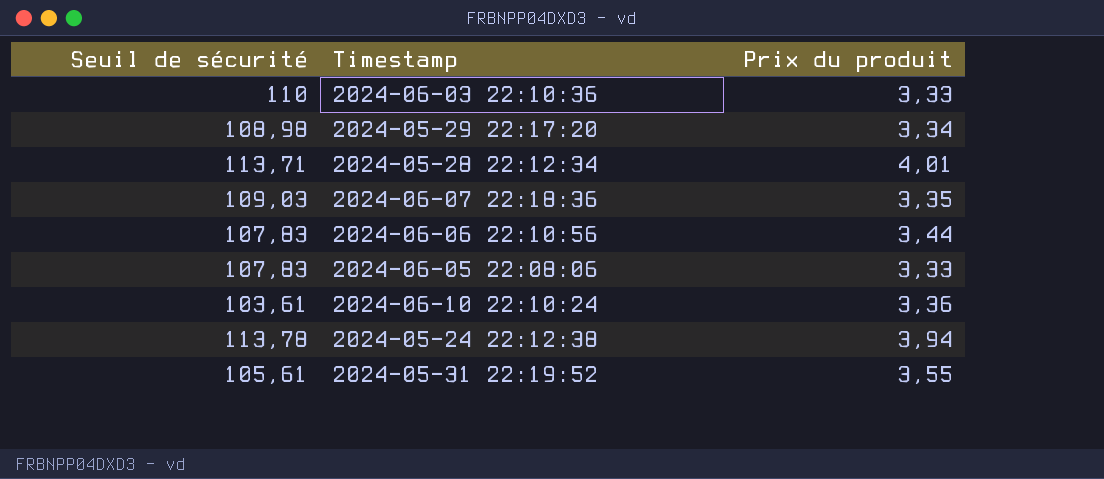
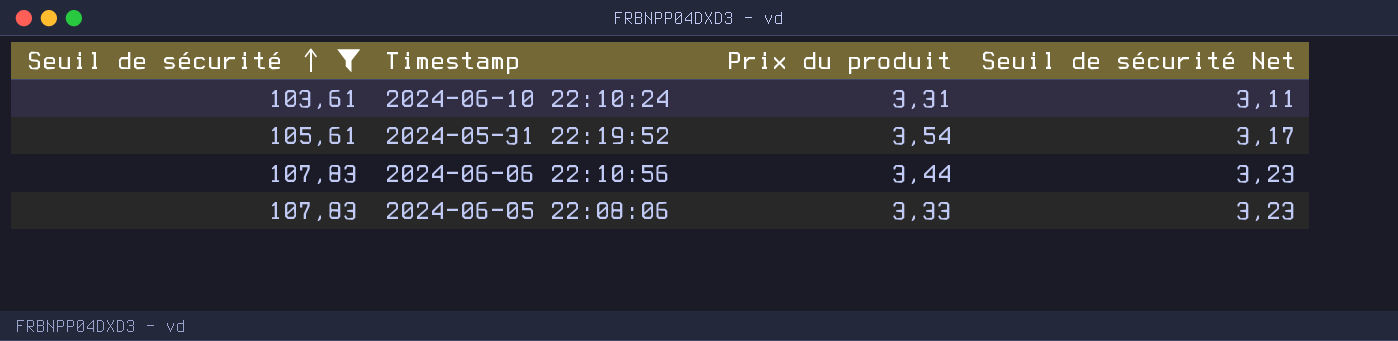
filter: none -> Seuil de sécurité <= 107,83
row order: none -> Seuil de sécurité ascending
column Seuil de sécurité Net | formula: none -> [Seuil de sécurité] * 0,03
2024-06-10 22:10:24 | Prix du produit: 3,36 -> 3,31
2024-05-31 22:19:52 | Prix du produit: 3,55 -> 3,54

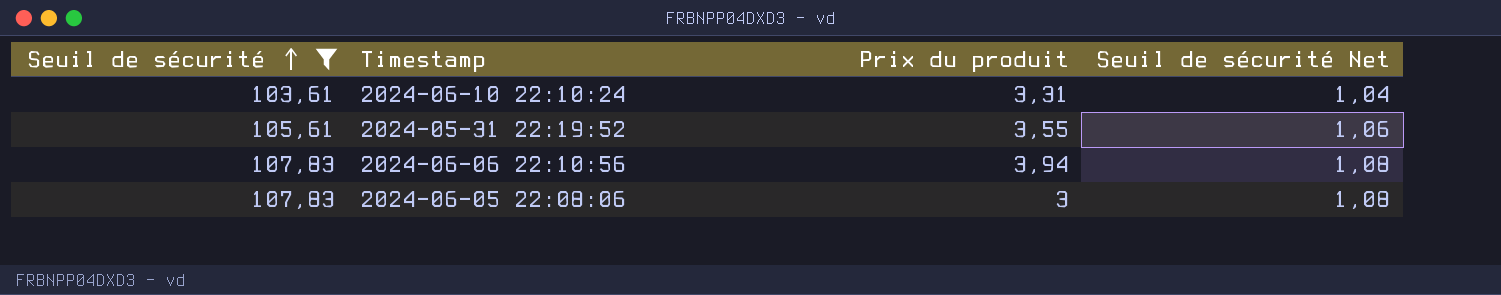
column Seuil de sécurité Net | formula: [Seuil de sécurité] * 0,03 -> [Seuil de sécurité] * 0,01
2024-05-31 22:19:52 | Prix du produit: 3,54 -> 3,55
2024-06-06 22:10:56 | Prix du produit: 3,44 -> 3,94
2024-06-05 22:08:06 | Prix du produit: 3,33 -> 3

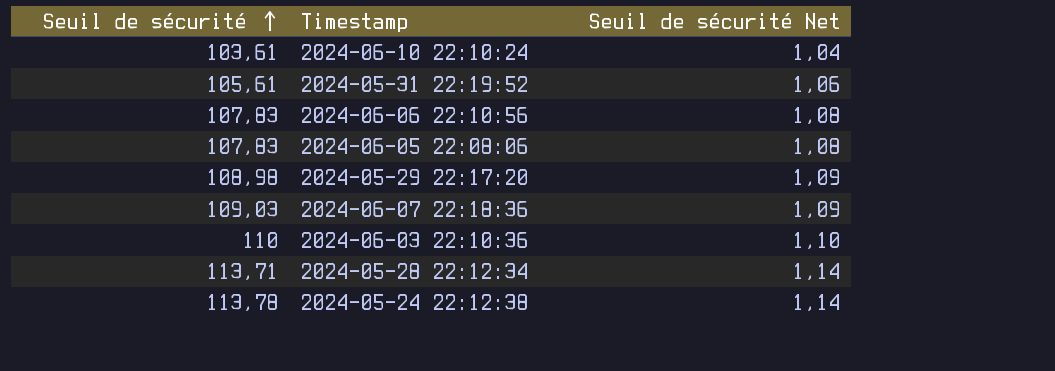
filter: Seuil de sécurité <= 107,83 -> none
column Prix du produit | position: 3 -> none

